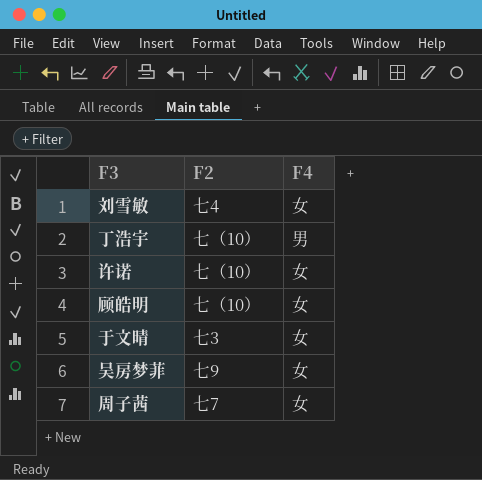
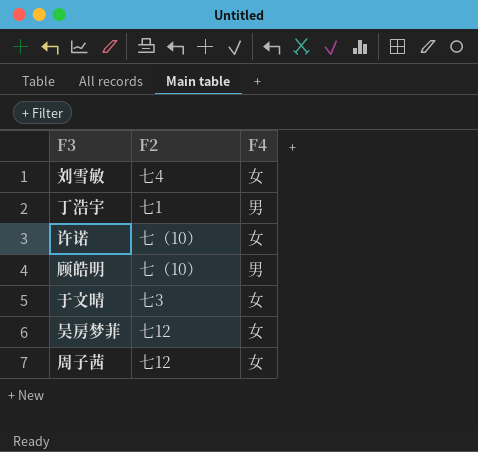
丁浩宇 | F2: 七（10） -> 七1
顾皓明 | F4: 女 -> 男
吴房梦菲 | F2: 七9 -> 七12
周子茜 | F2: 七7 -> 七12

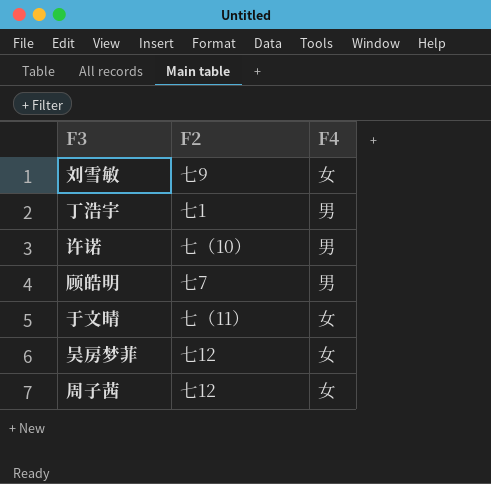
刘雪敏 | F2: 七4 -> 七9
许诺 | F4: 女 -> 男
顾皓明 | F2: 七（10） -> 七7
于文晴 | F2: 七3 -> 七（11）

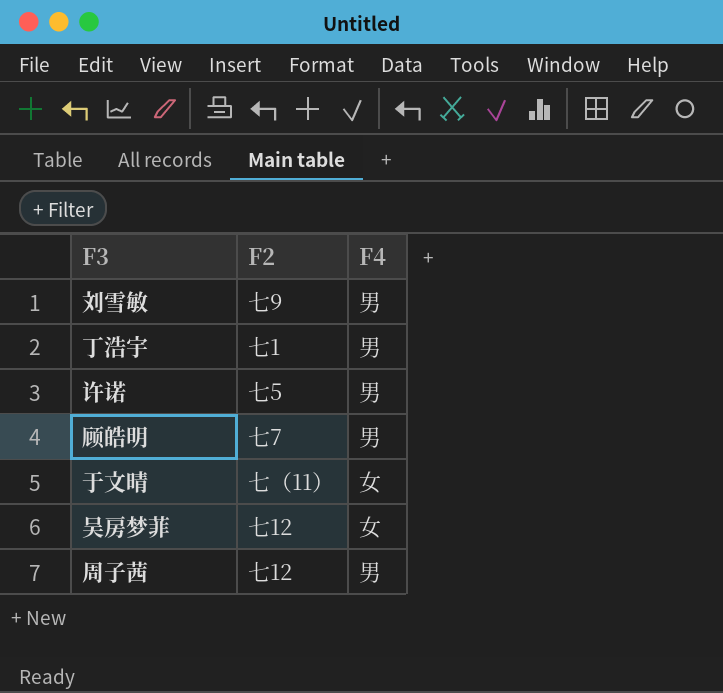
刘雪敏 | F4: 女 -> 男
许诺 | F2: 七（10） -> 七5
周子茜 | F4: 女 -> 男

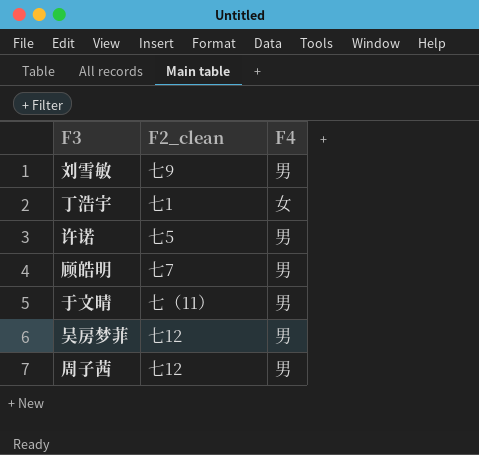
column name: F2 -> F2_clean
丁浩宇 | F4: 男 -> 女
于文晴 | F4: 女 -> 男
吴房梦菲 | F4: 女 -> 男

